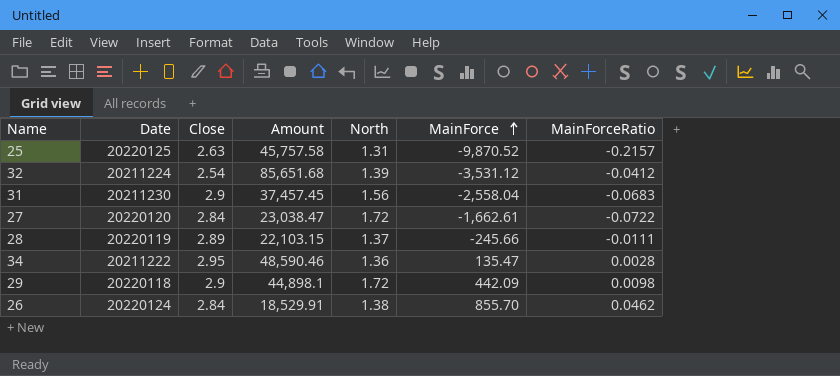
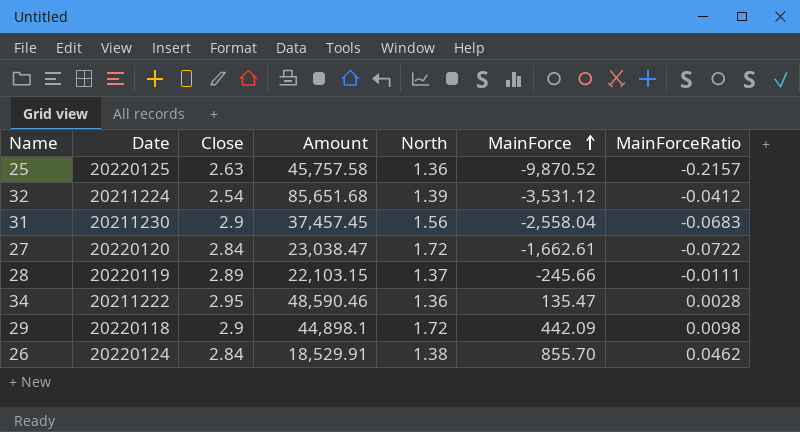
25 | North: 1.31 -> 1.36

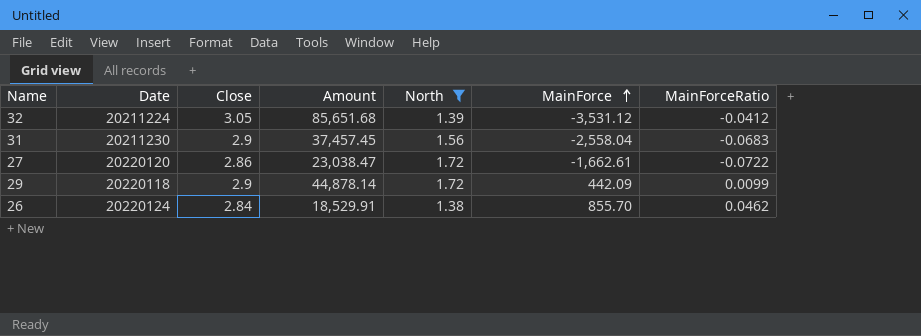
filter: none -> North >= 1.38
32 | Close: 2.54 -> 3.05
27 | Close: 2.84 -> 2.86
29 | Amount: 44,898.1 -> 44,878.14
29 | MainForceRatio: 0.0098 -> 0.0099

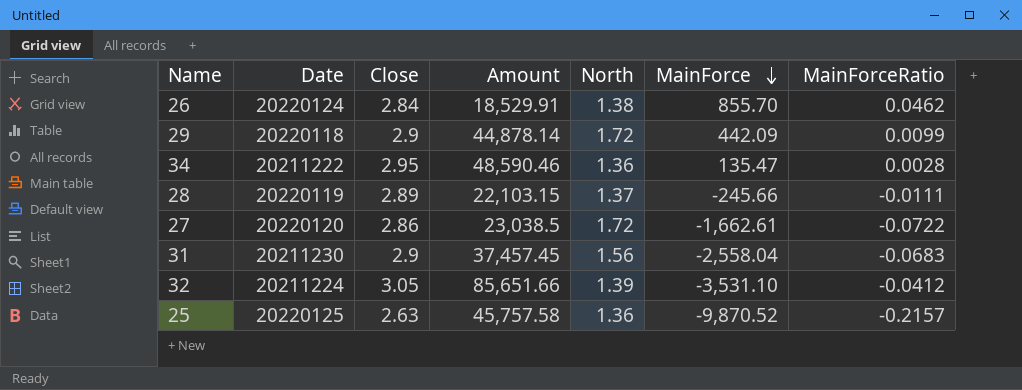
filter: North >= 1.38 -> none
row order: MainForce ascending -> MainForce descending
27 | Amount: 23,038.47 -> 23,038.5
32 | Amount: 85,651.68 -> 85,651.66
32 | MainForce: -3,531.12 -> -3,531.10

